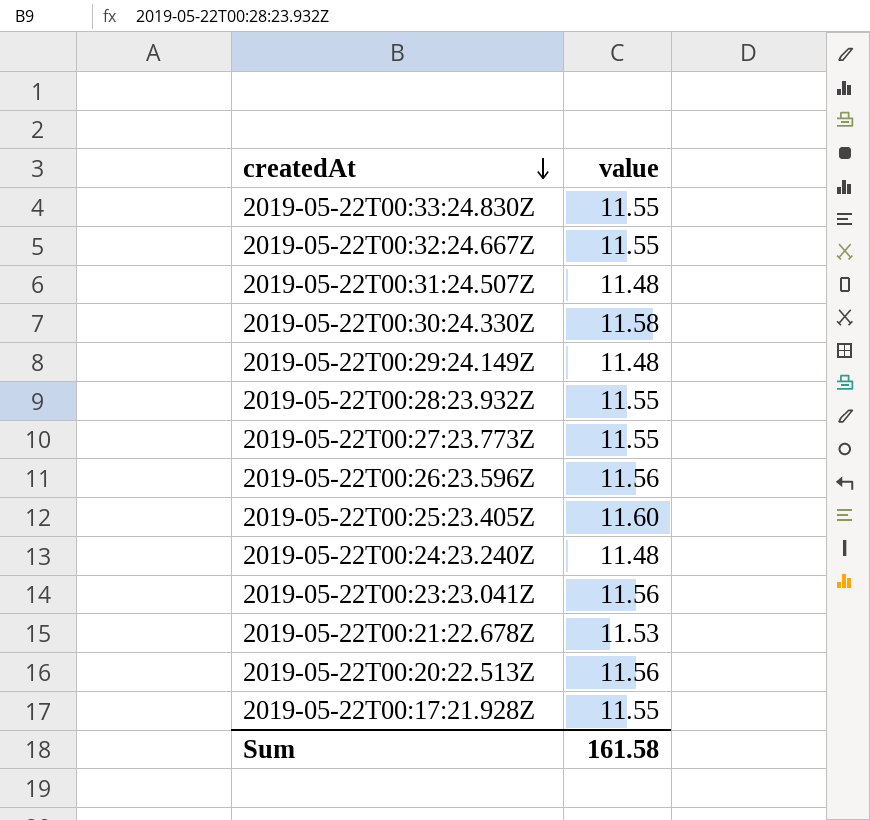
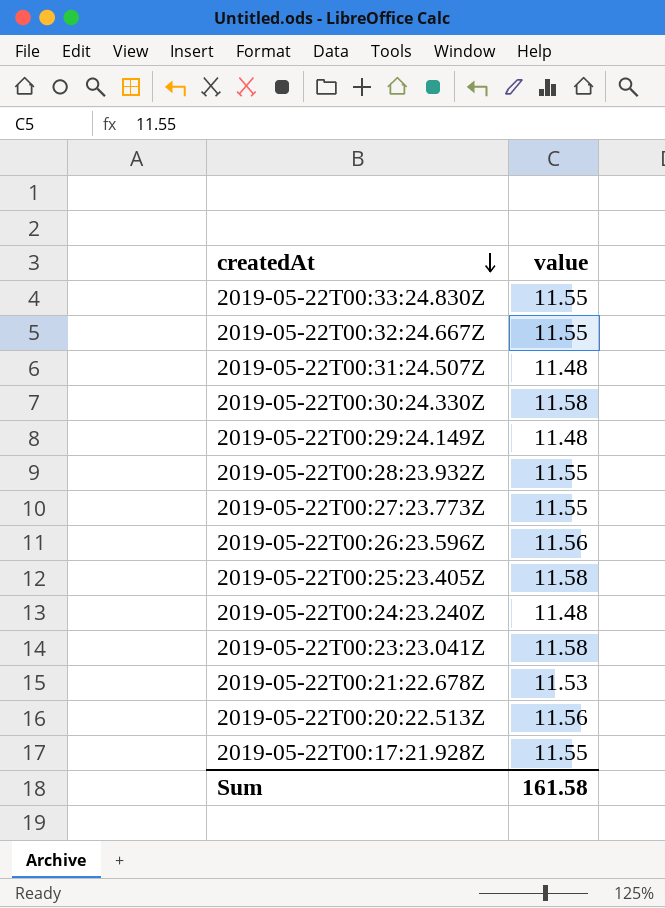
2019-05-22T00:25:23.405Z | value: 11.60 -> 11.58
2019-05-22T00:23:23.041Z | value: 11.56 -> 11.58

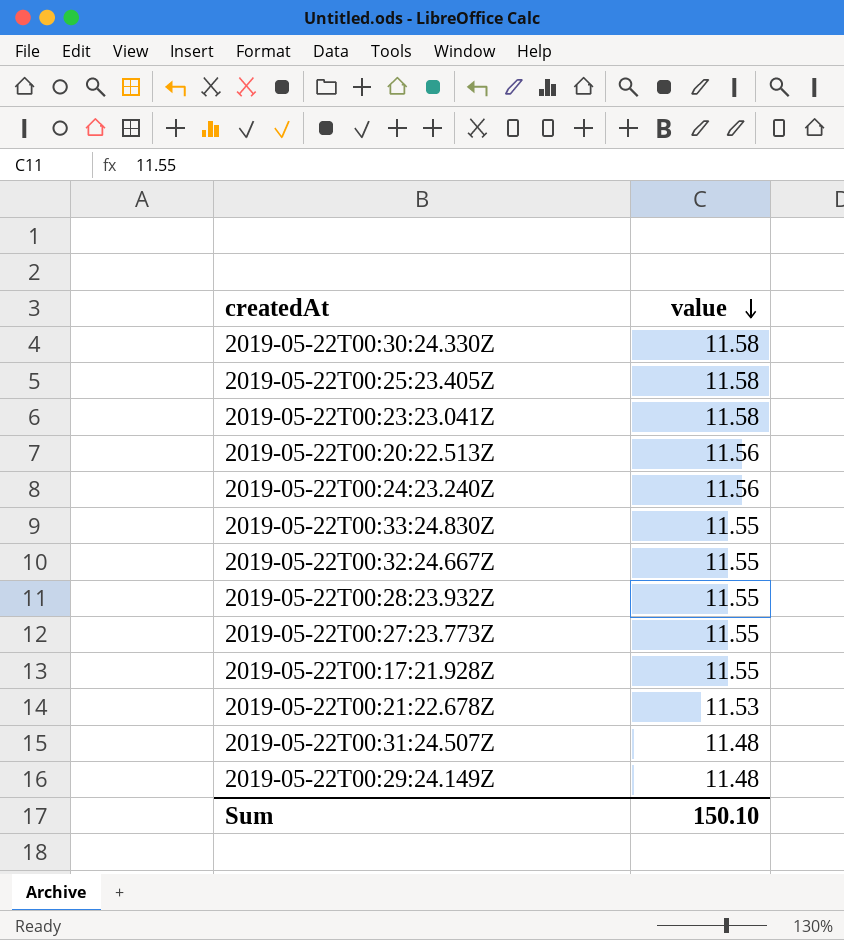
row order: createdAt descending -> value descending
row 2019-05-22T00:26:23.596Z: 11.56 -> none
2019-05-22T00:24:23.240Z | value: 11.48 -> 11.56
Sum | value: 161.58 -> 150.10

